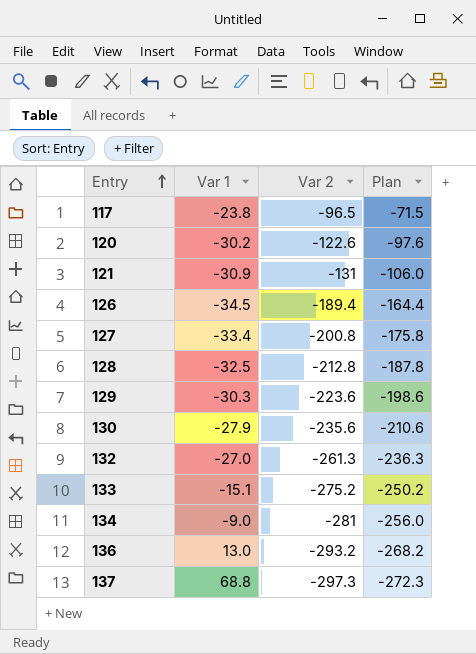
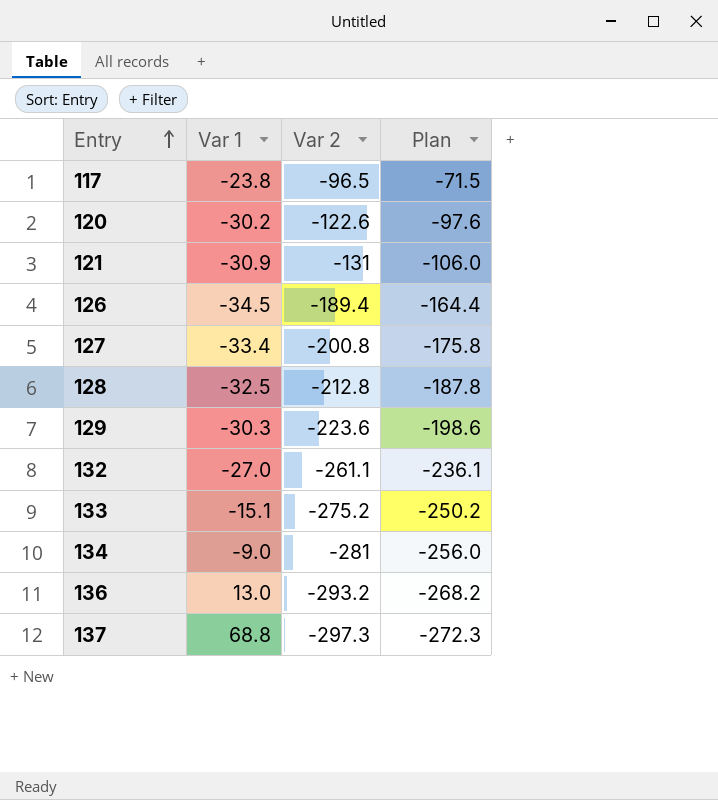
row 130: -27.9 | -235.6 | -210.6 -> none
132 | Var 2: -261.3 -> -261.1
132 | Plan: -236.3 -> -236.1

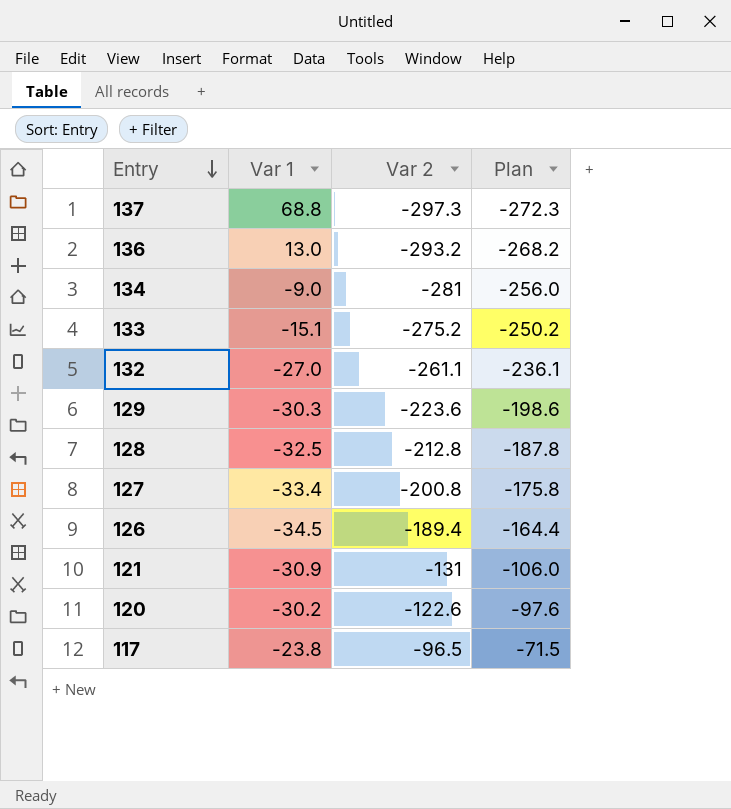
row order: Entry ascending -> Entry descending

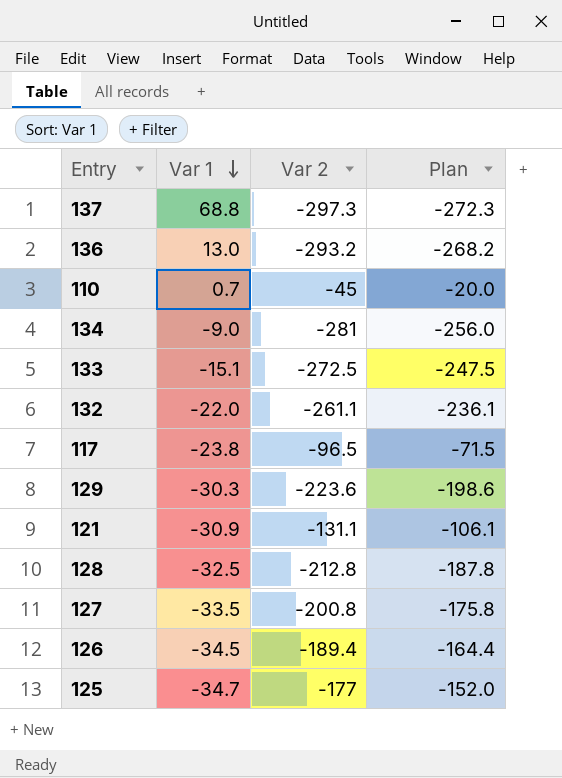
row order: Entry descending -> Var 1 descending
row 120: -30.2 | -122.6 | -97.6 -> none
row 110: none -> 0.7 | -45 | -20.0
133 | Var 2: -275.2 -> -272.5
133 | Plan: -250.2 -> -247.5
132 | Var 1: -27.0 -> -22.0
121 | Var 2: -131 -> -131.1
121 | Plan: -106.0 -> -106.1
127 | Var 1: -33.4 -> -33.5
row 125: none -> -34.7 | -177 | -152.0

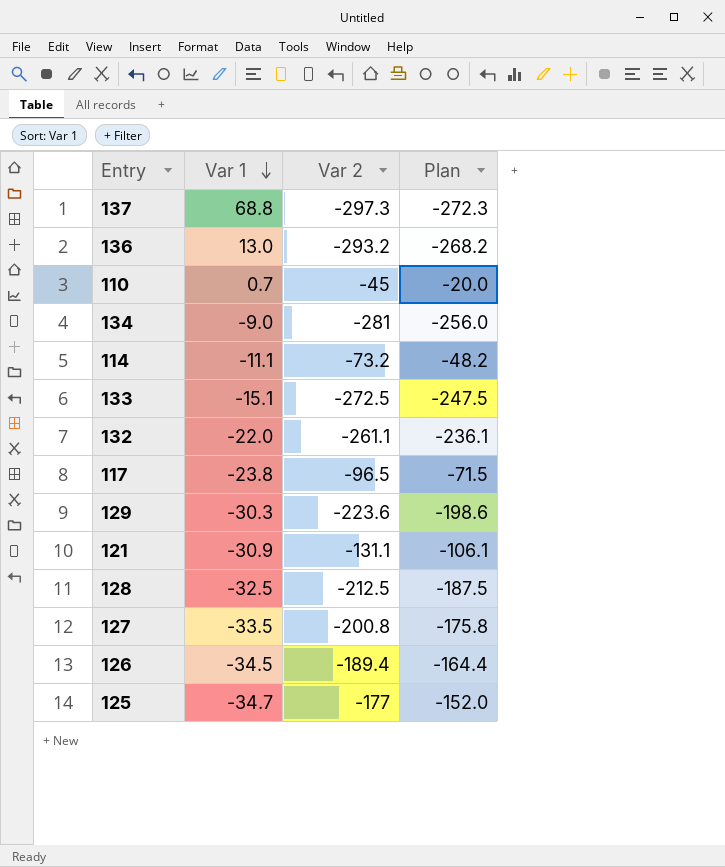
row 114: none -> -11.1 | -73.2 | -48.2
128 | Var 2: -212.8 -> -212.5
128 | Plan: -187.8 -> -187.5

